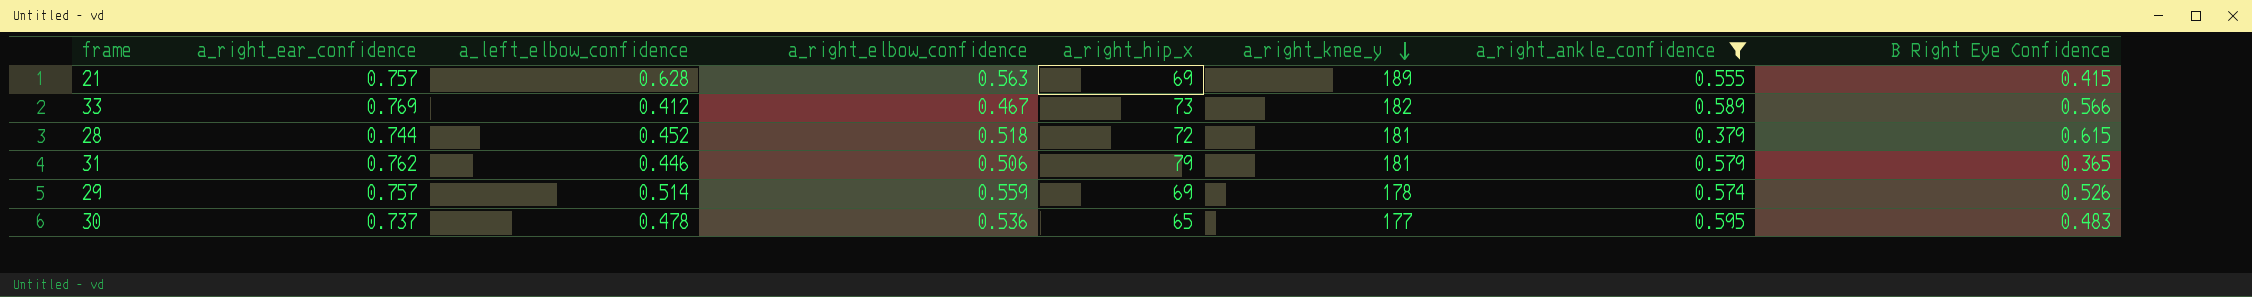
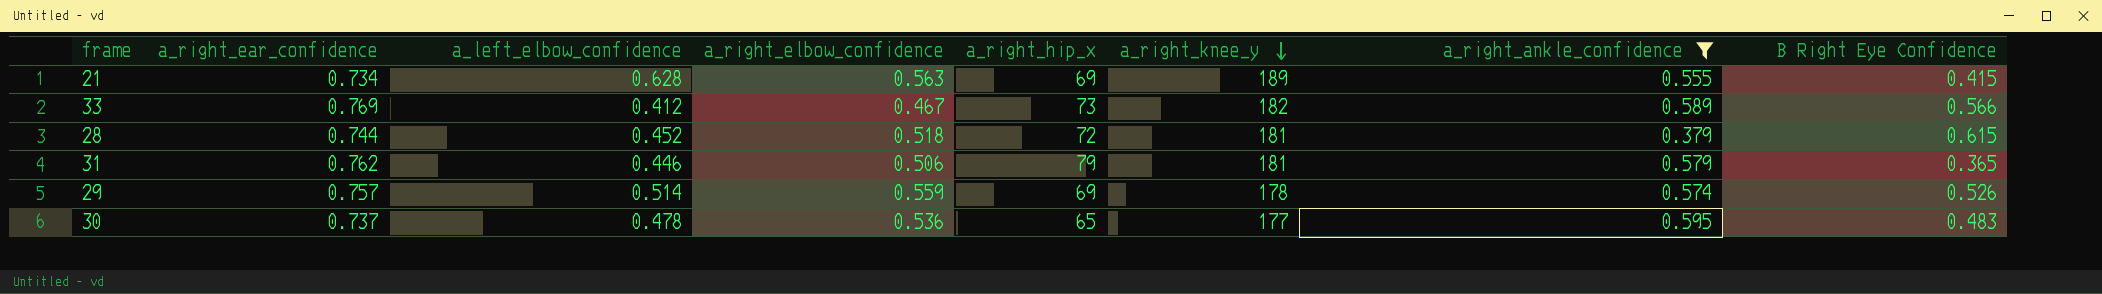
21 | a_right_ear_confidence: 0.757 -> 0.734

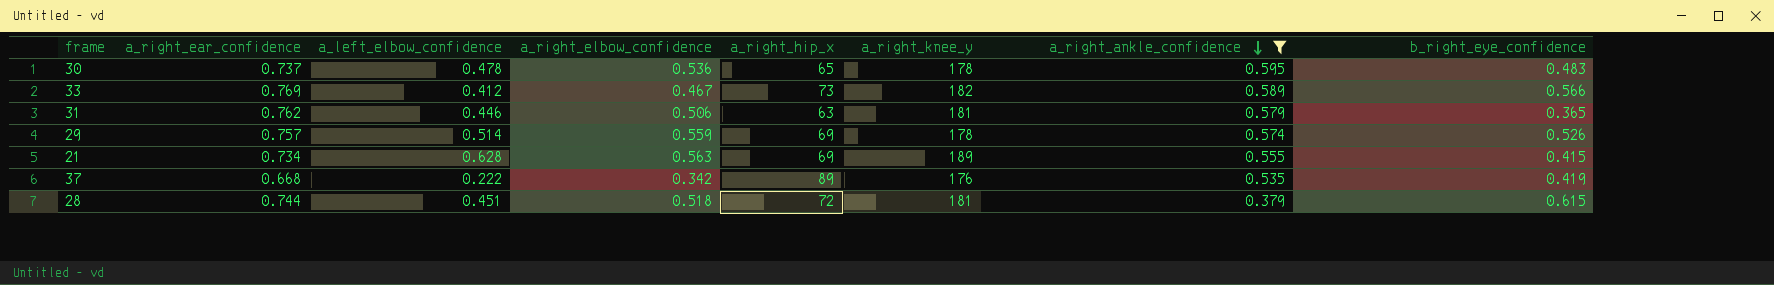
row order: a_right_knee_y descending -> a_right_ankle_confidence descending
column name: B Right Eye Confidence -> b_right_eye_confidence
30 | a_right_knee_y: 177 -> 178
31 | a_right_hip_x: 79 -> 63
row 37: none -> 0.668 | 0.222 | 0.342 | 89 | 176 | 0.535 | 0.419
28 | a_left_elbow_confidence: 0.452 -> 0.451

